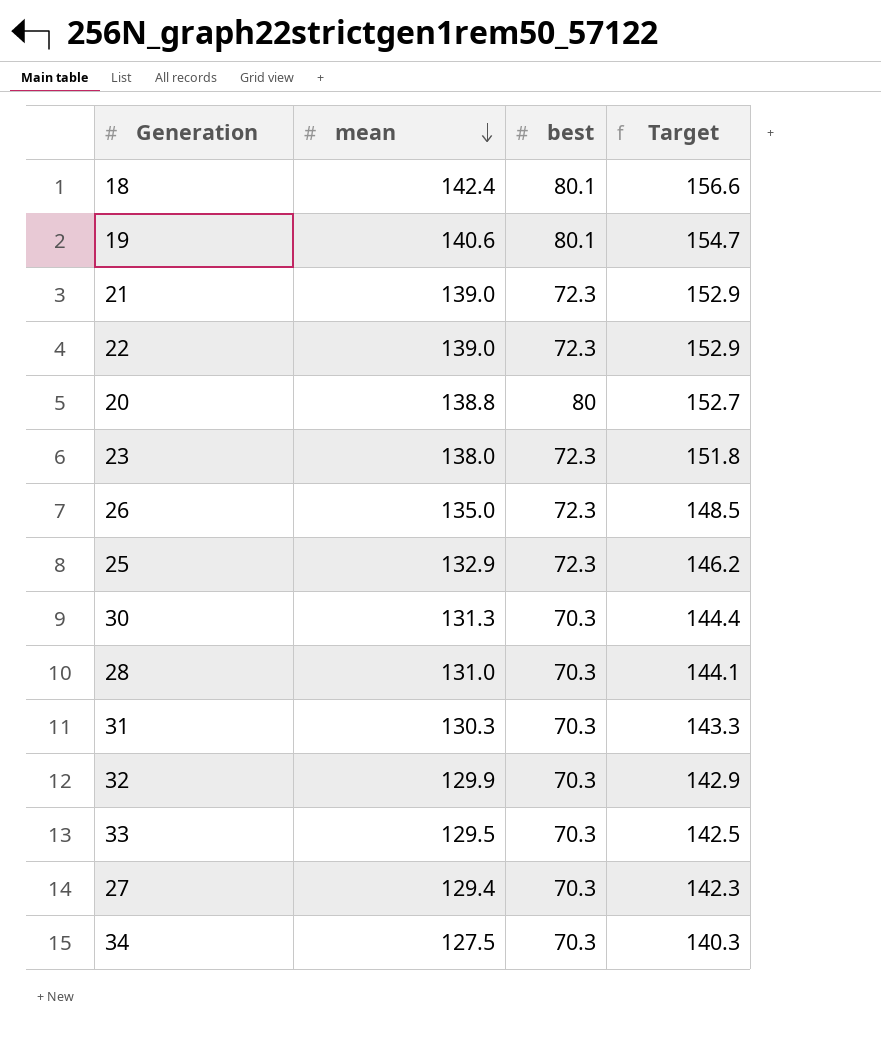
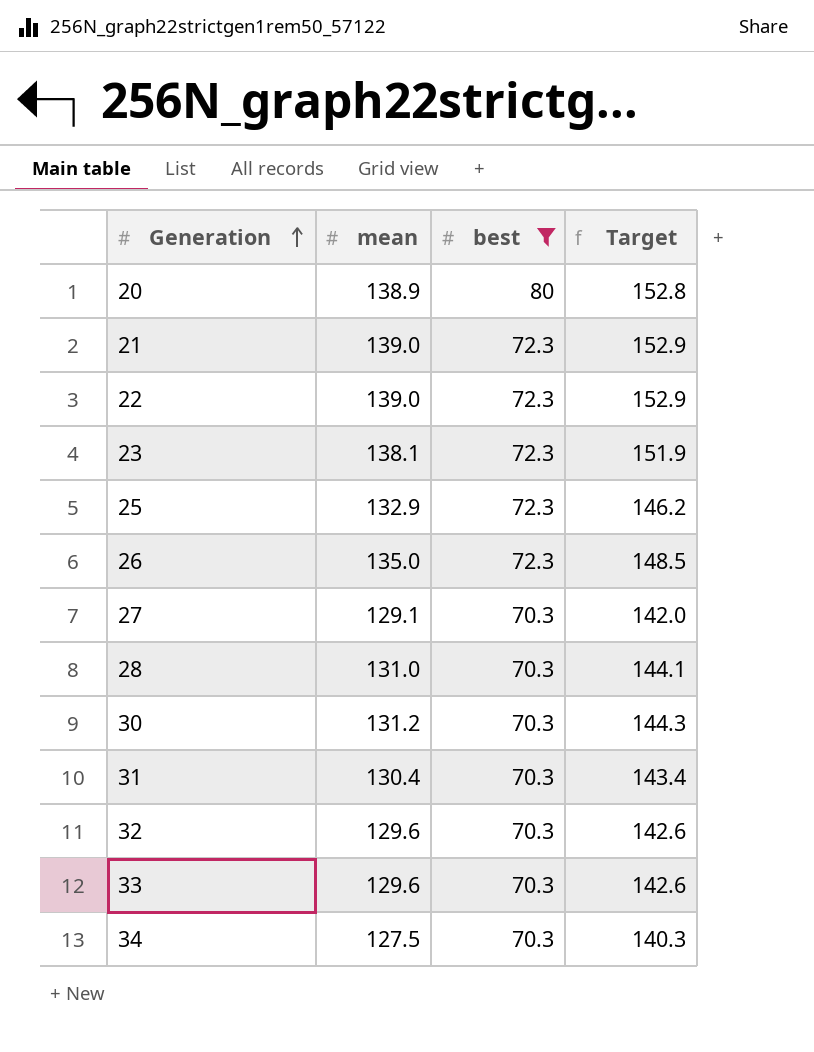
filter: none -> best != 80.1
row order: mean descending -> Generation ascending
20 | mean: 138.8 -> 138.9
20 | Target: 152.7 -> 152.8
23 | mean: 138.0 -> 138.1
23 | Target: 151.8 -> 151.9
27 | mean: 129.4 -> 129.1
27 | Target: 142.3 -> 142.0
30 | mean: 131.3 -> 131.2
30 | Target: 144.4 -> 144.3
31 | mean: 130.3 -> 130.4
31 | Target: 143.3 -> 143.4
32 | mean: 129.9 -> 129.6
32 | Target: 142.9 -> 142.6
33 | mean: 129.5 -> 129.6
33 | Target: 142.5 -> 142.6

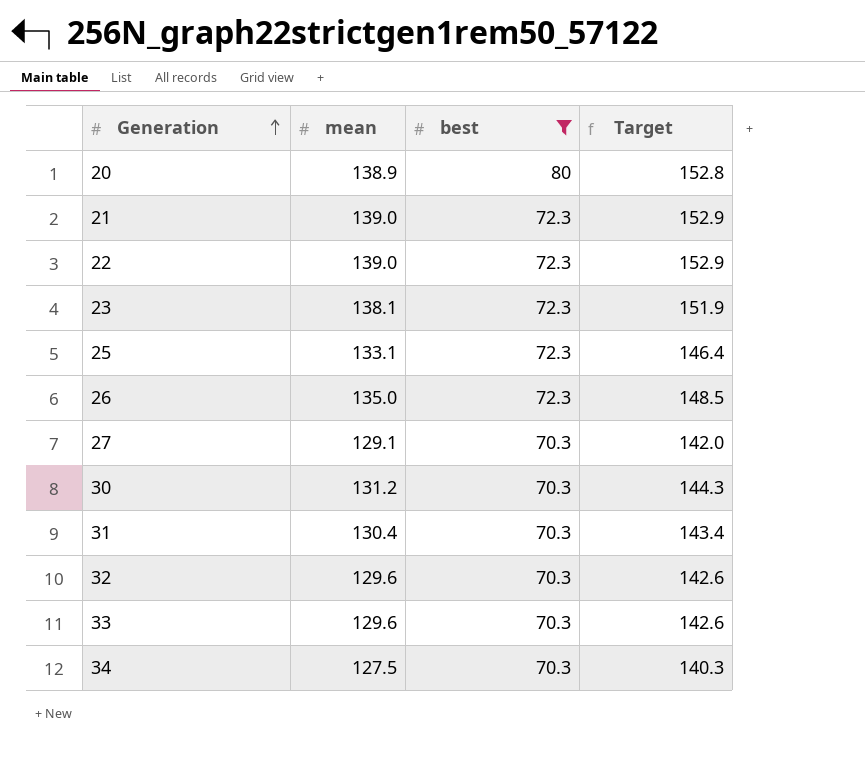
row 28: 131.0 | 70.3 | 144.1 -> none
25 | mean: 132.9 -> 133.1
25 | Target: 146.2 -> 146.4

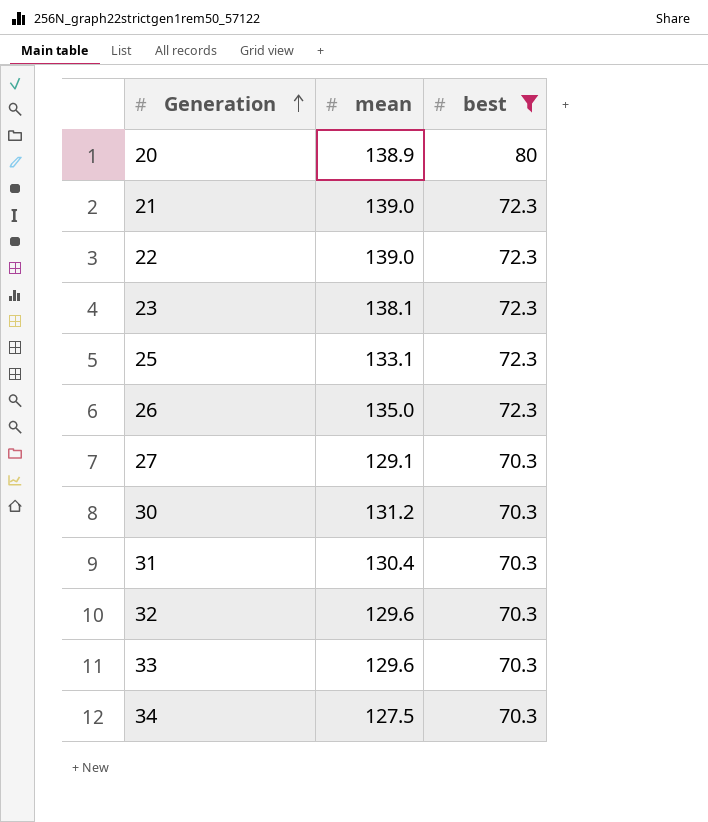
column Target | formula: [mean] * 1.1 -> none

